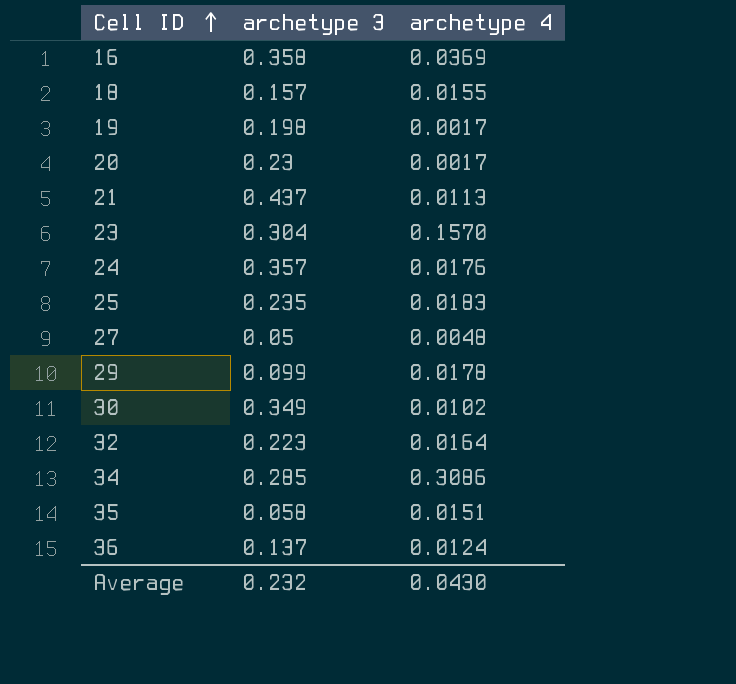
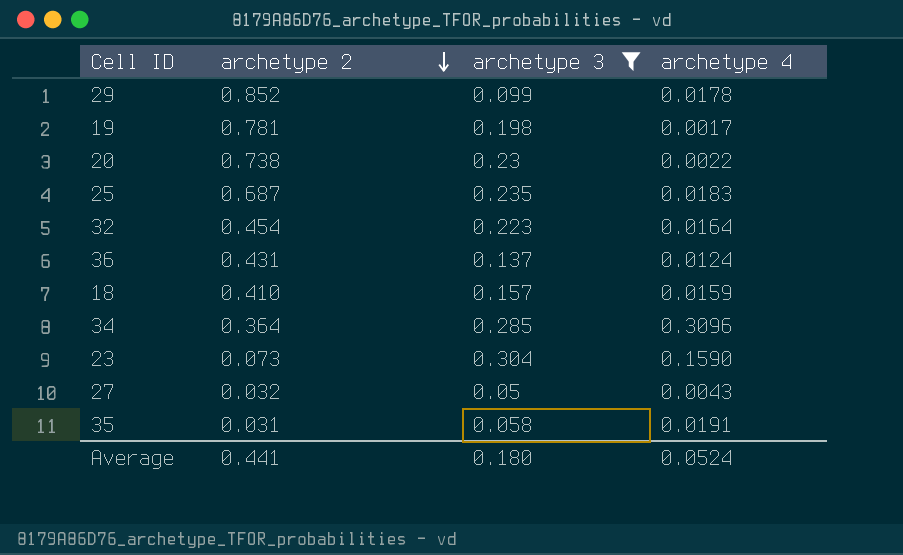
filter: none -> archetype 3 <= 0.304
row order: Cell ID ascending -> archetype 2 descending
column archetype 2 | position: none -> 2
20 | archetype 4: 0.0017 -> 0.0022
18 | archetype 4: 0.0155 -> 0.0159
34 | archetype 4: 0.3086 -> 0.3096
23 | archetype 4: 0.1570 -> 0.1590
27 | archetype 4: 0.0048 -> 0.0043
35 | archetype 4: 0.0151 -> 0.0191
Average | archetype 3: 0.232 -> 0.180
Average | archetype 4: 0.0430 -> 0.0524

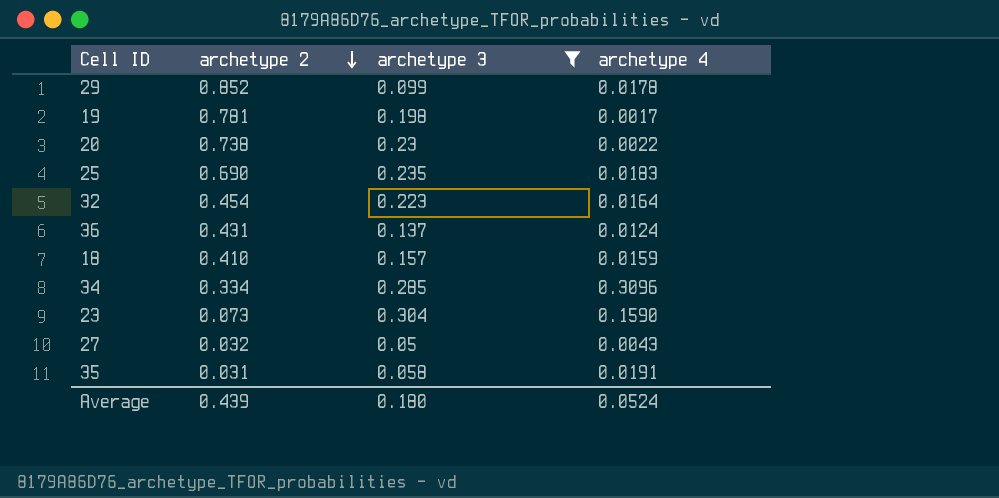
25 | archetype 2: 0.687 -> 0.690
34 | archetype 2: 0.364 -> 0.334
Average | archetype 2: 0.441 -> 0.439

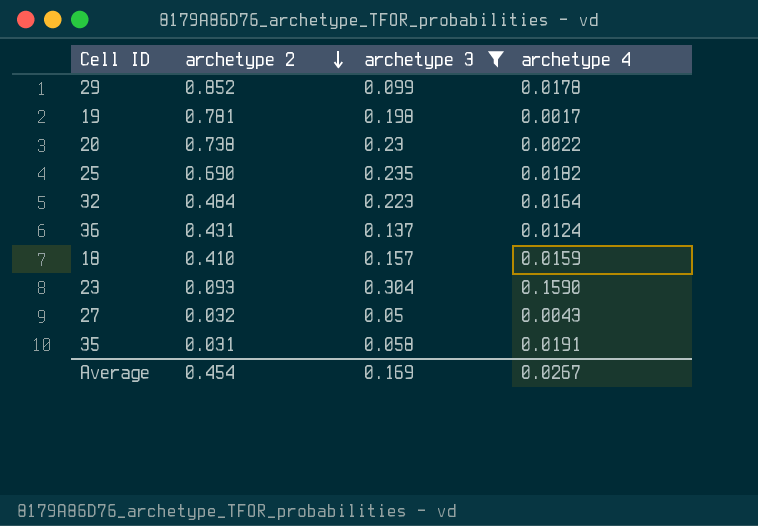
row 34: 0.334 | 0.285 | 0.3096 -> none
25 | archetype 4: 0.0183 -> 0.0182
32 | archetype 2: 0.454 -> 0.484
23 | archetype 2: 0.073 -> 0.093
Average | archetype 2: 0.439 -> 0.454
Average | archetype 3: 0.180 -> 0.169
Average | archetype 4: 0.0524 -> 0.0267

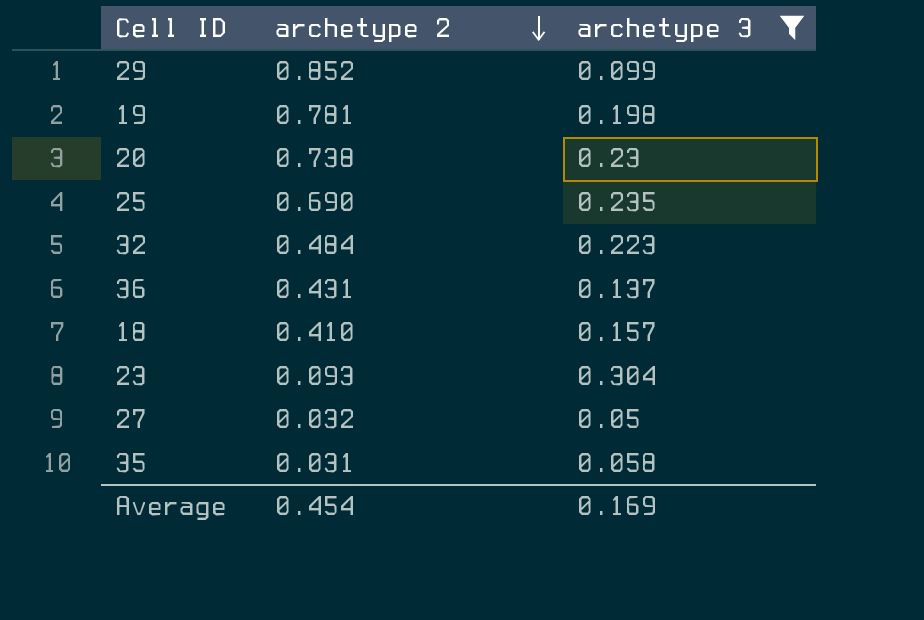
column archetype 4 | position: 4 -> none

